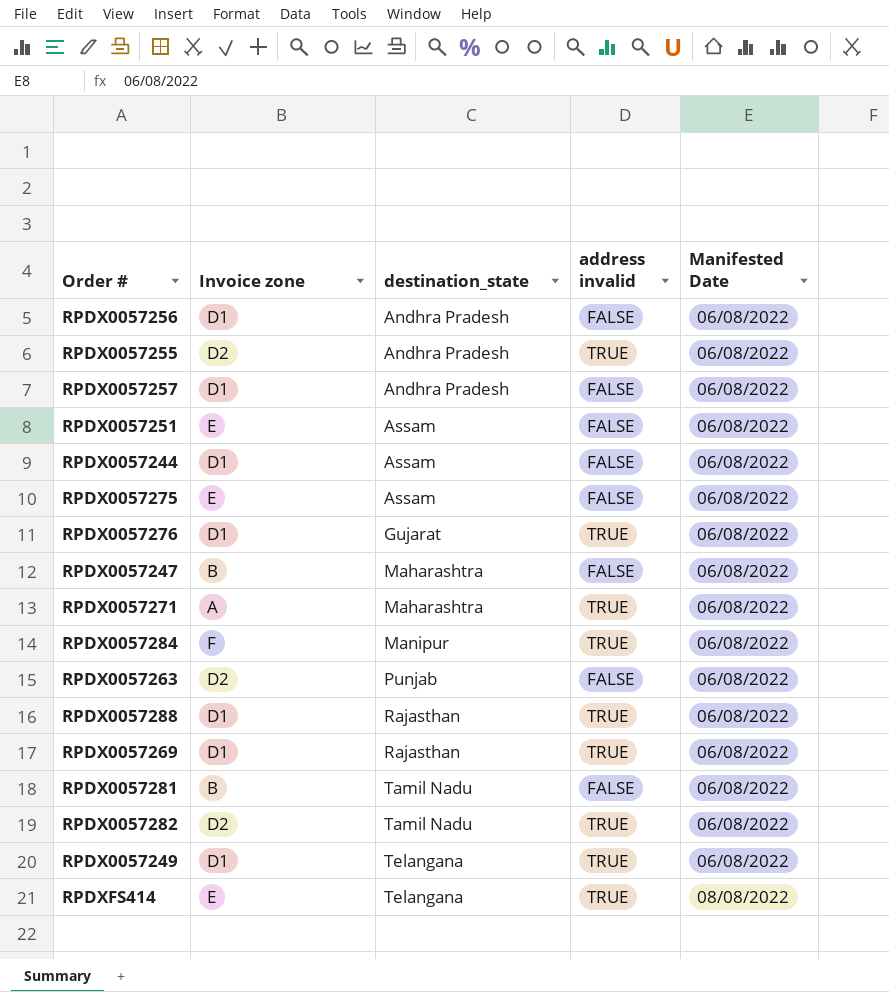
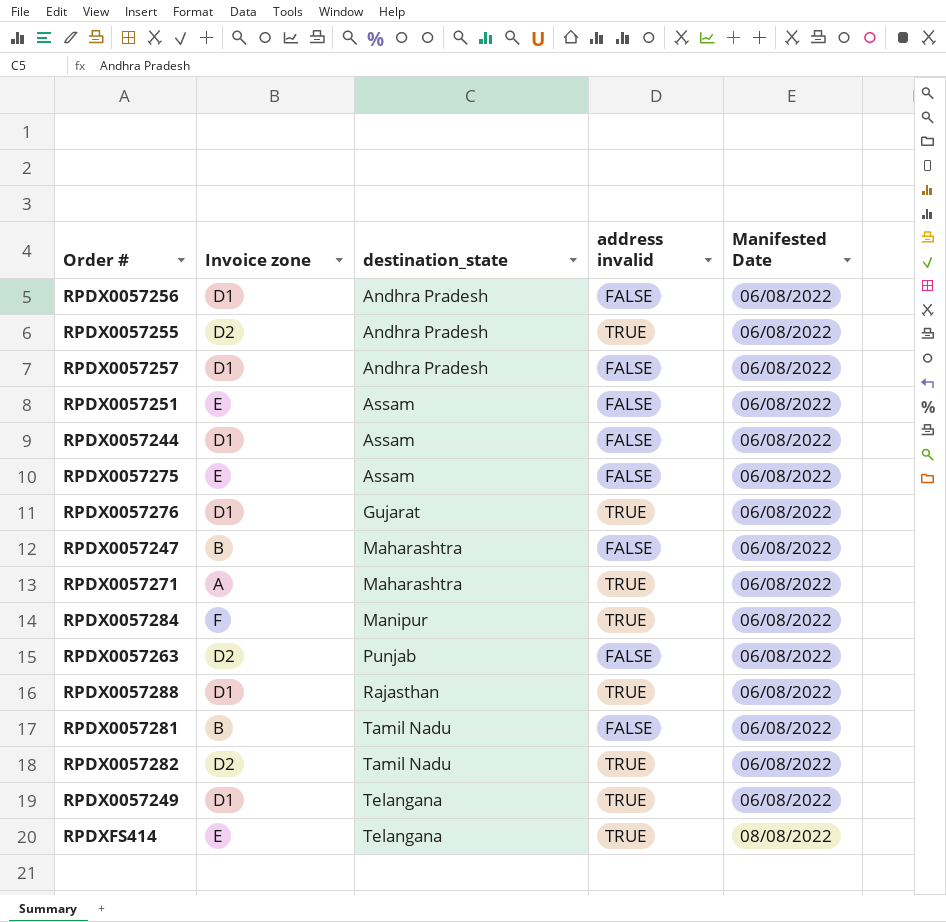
row RPDX0057269: D1 | Rajasthan | TRUE | 06/08/2022 -> none

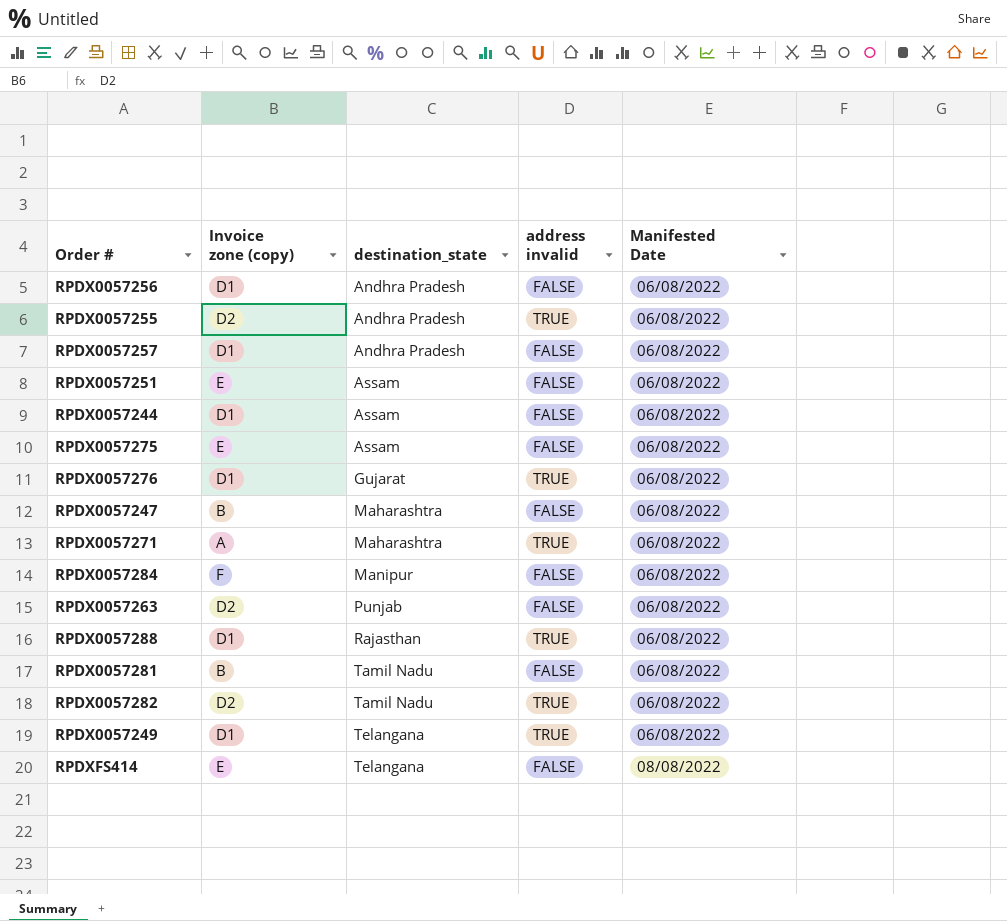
column name: Invoice zone -> Invoice zone (copy)
RPDX0057284 | address invalid: TRUE -> FALSE
RPDXFS414 | address invalid: TRUE -> FALSE

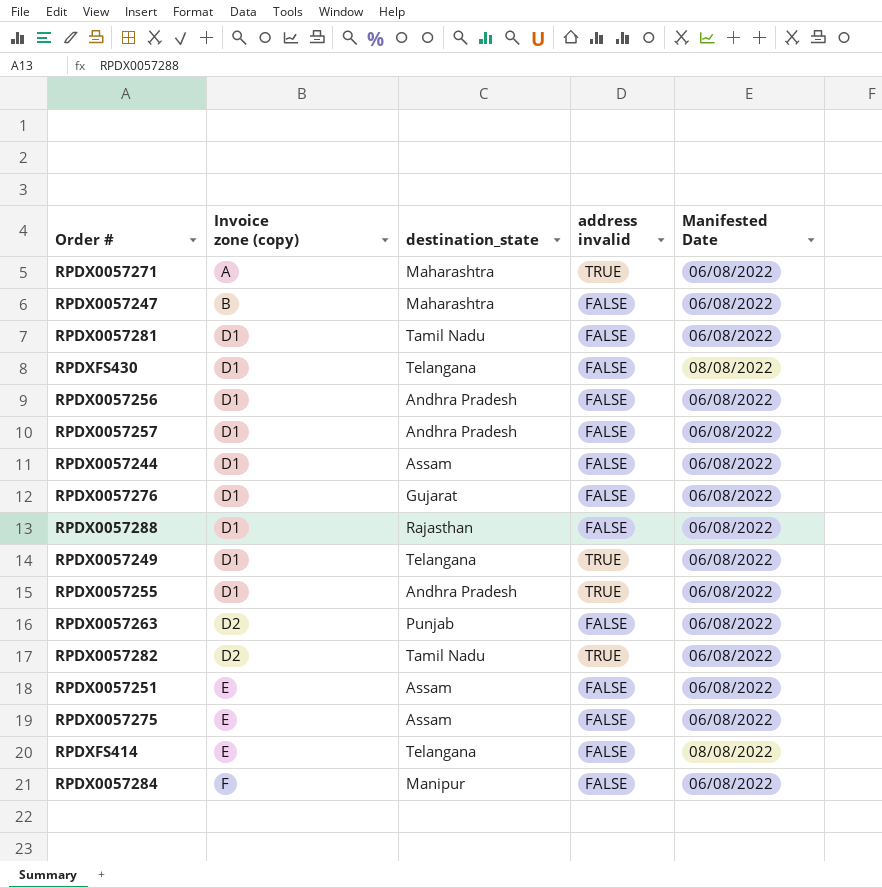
row order: destination_state ascending -> Invoice zone (copy) ascending
RPDX0057281 | Invoice zone (copy): B -> D1
row RPDXFS430: none -> D1 | Telangana | FALSE | 08/08/2022
RPDX0057276 | address invalid: TRUE -> FALSE
RPDX0057288 | address invalid: TRUE -> FALSE
RPDX0057255 | Invoice zone (copy): D2 -> D1

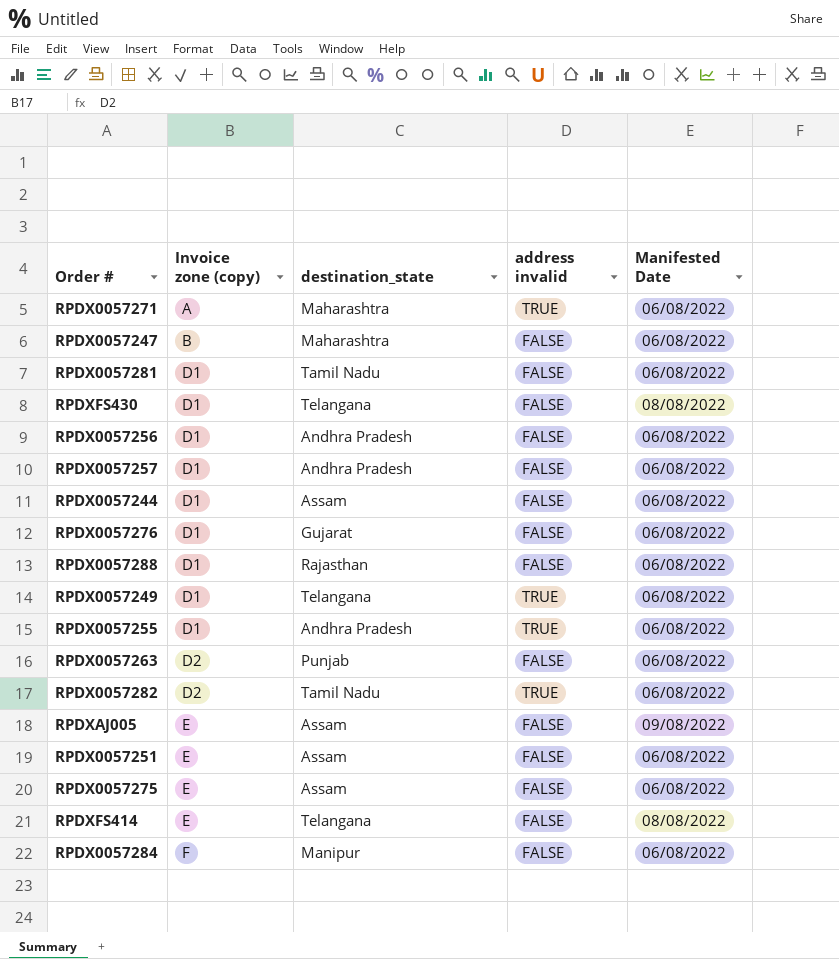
row RPDXAJ005: none -> E | Assam | FALSE | 09/08/2022

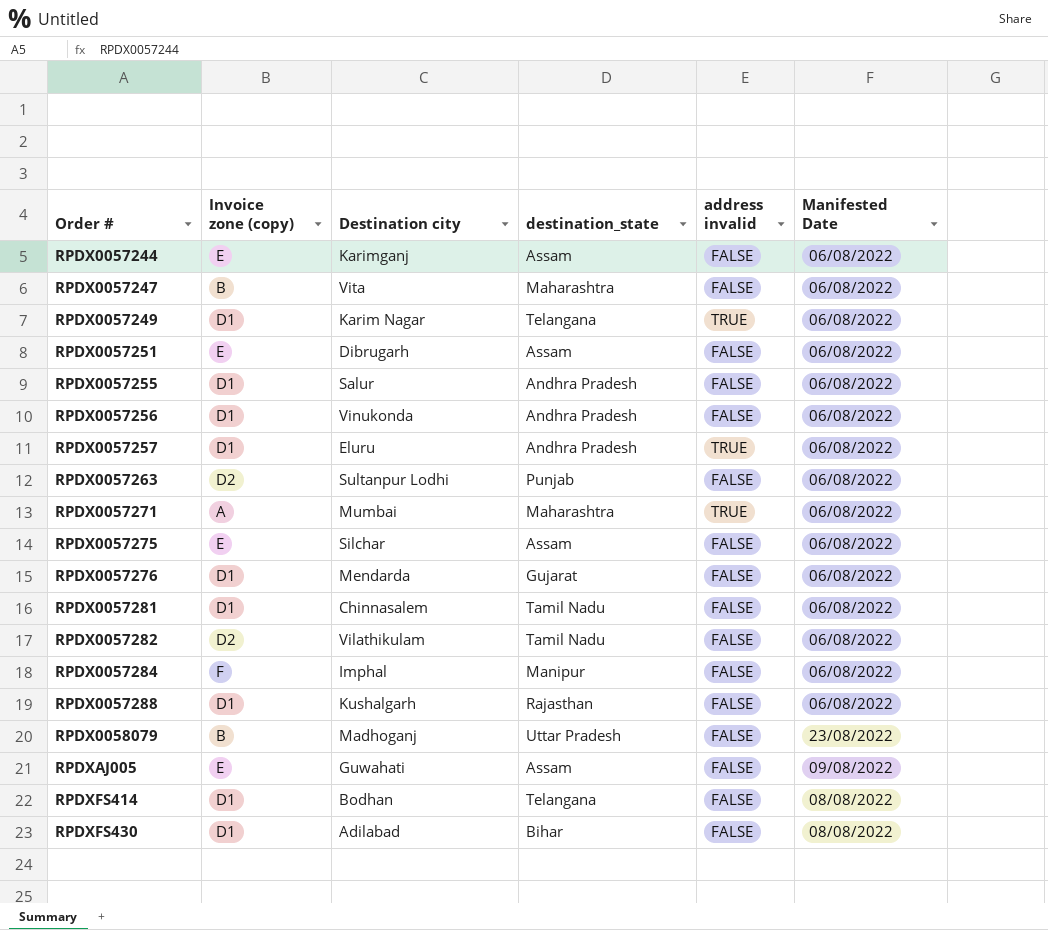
row order: Invoice zone (copy) ascending -> Order # ascending
column Destination city | position: none -> 3
RPDX0057244 | Invoice zone (copy): D1 -> E
RPDX0057255 | address invalid: TRUE -> FALSE
RPDX0057257 | address invalid: FALSE -> TRUE
RPDX0057282 | address invalid: TRUE -> FALSE
row RPDX0058079: none -> B | Madhoganj | Uttar Pradesh | FALSE | 23/08/2022
RPDXFS414 | Invoice zone (copy): E -> D1
RPDXFS430 | destination_state: Telangana -> Bihar

